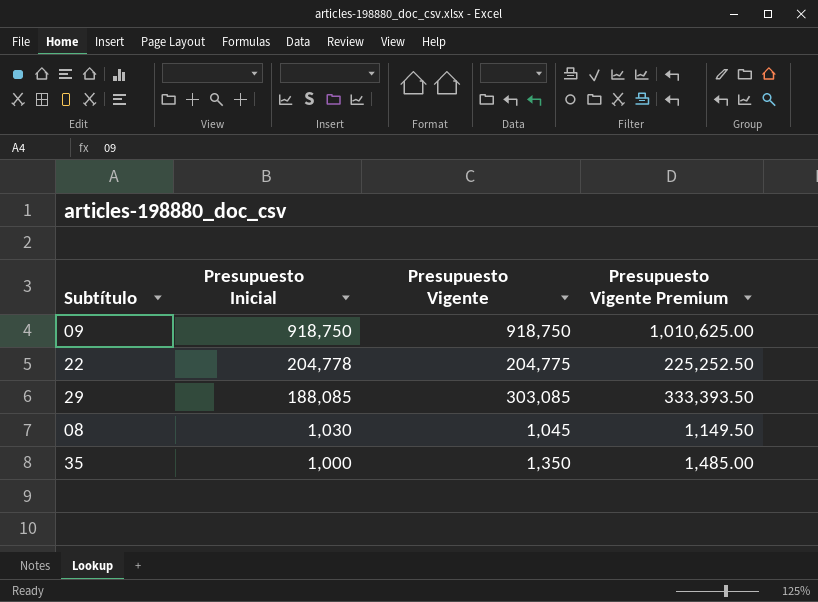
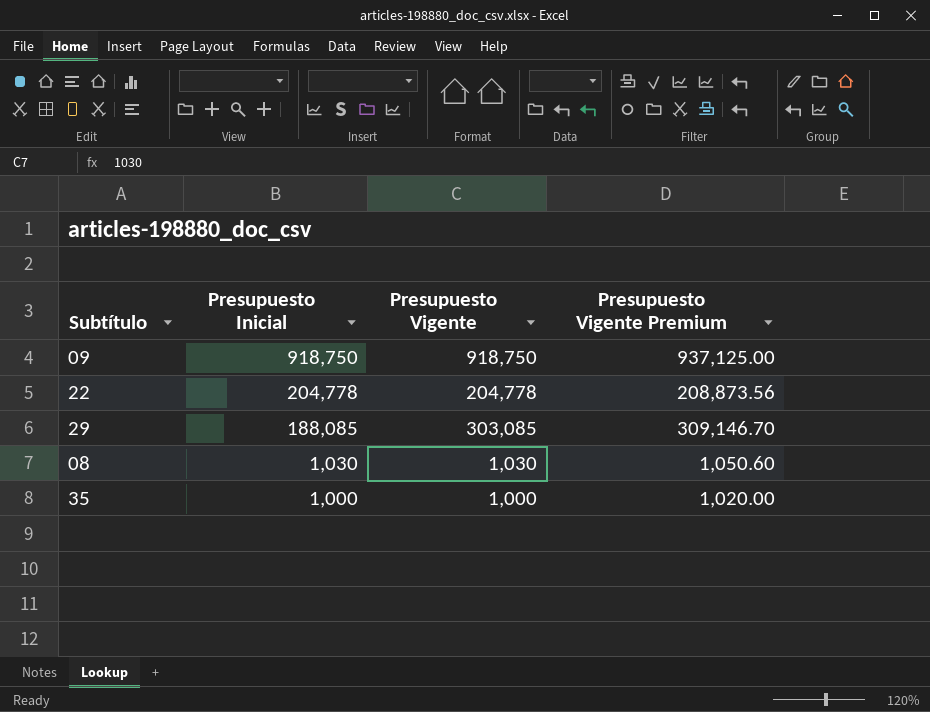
column Presupuesto Vigente Premium | formula: [Presupuesto Vigente] * 1.1 -> [Presupuesto Vigente] * 1.02
22 | Presupuesto Vigente: 204,775 -> 204,778
08 | Presupuesto Vigente: 1,045 -> 1,030
35 | Presupuesto Vigente: 1,350 -> 1,000

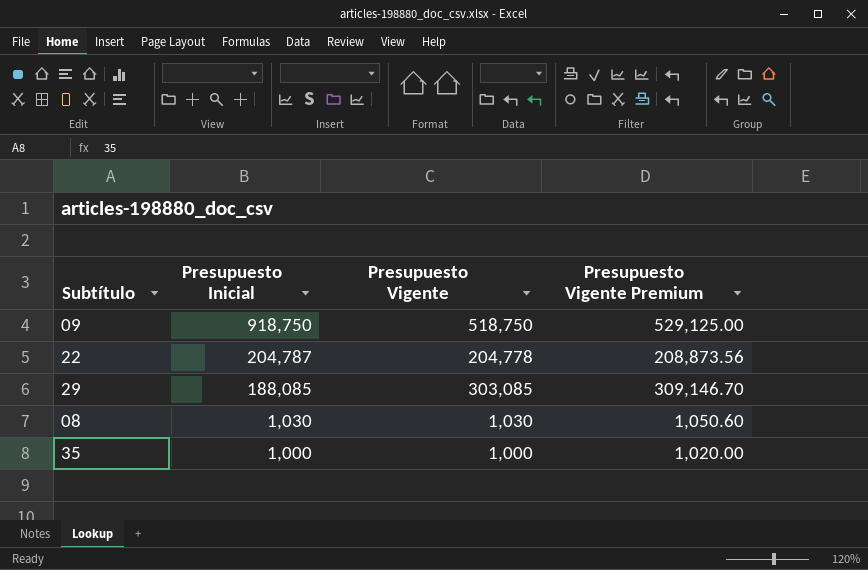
09 | Presupuesto Vigente: 918,750 -> 518,750
09 | Presupuesto Vigente Premium: 937,125.00 -> 529,125.00
22 | Presupuesto Inicial: 204,778 -> 204,787

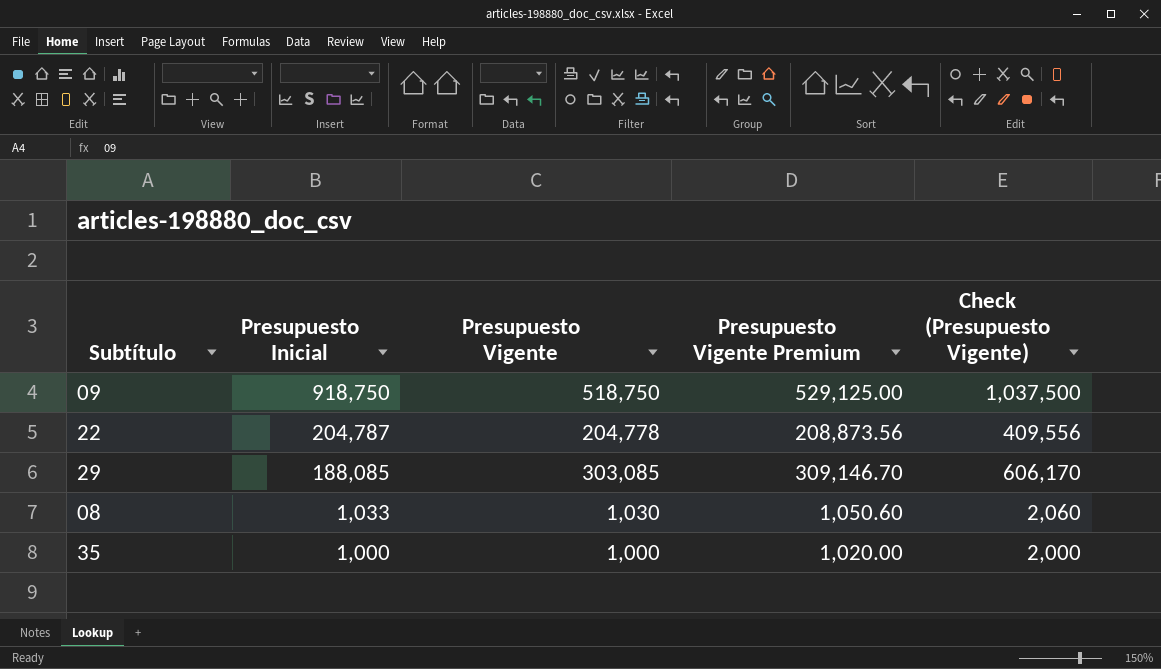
column Check (Presupuesto Vigente) | formula: none -> [Presupuesto Vigente] * 2
08 | Presupuesto Inicial: 1,030 -> 1,033

